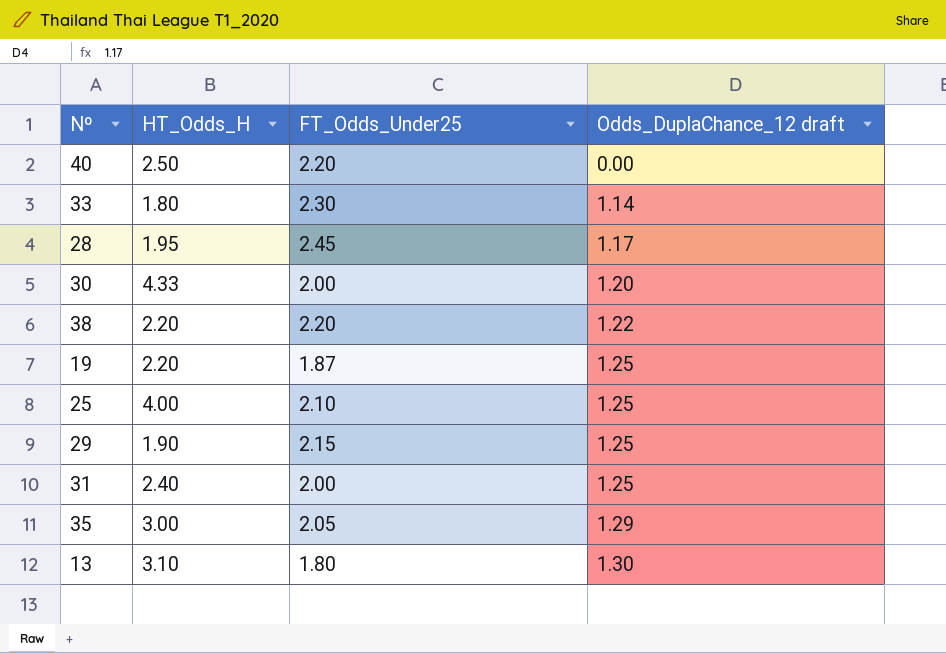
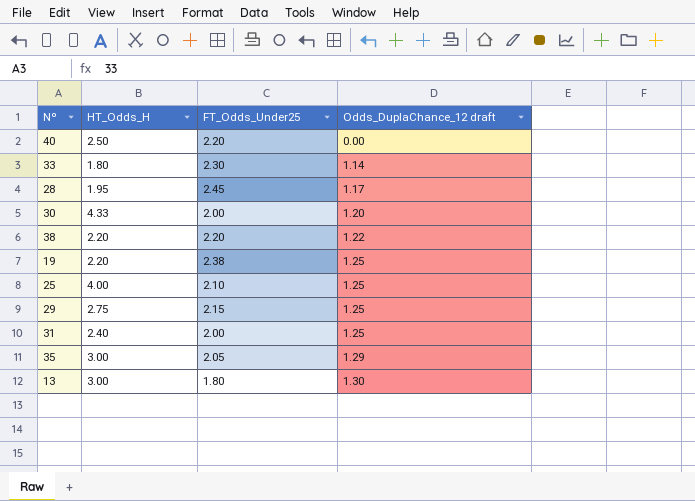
19 | FT_Odds_Under25: 1.87 -> 2.38
29 | HT_Odds_H: 1.90 -> 2.75
13 | HT_Odds_H: 3.10 -> 3.00

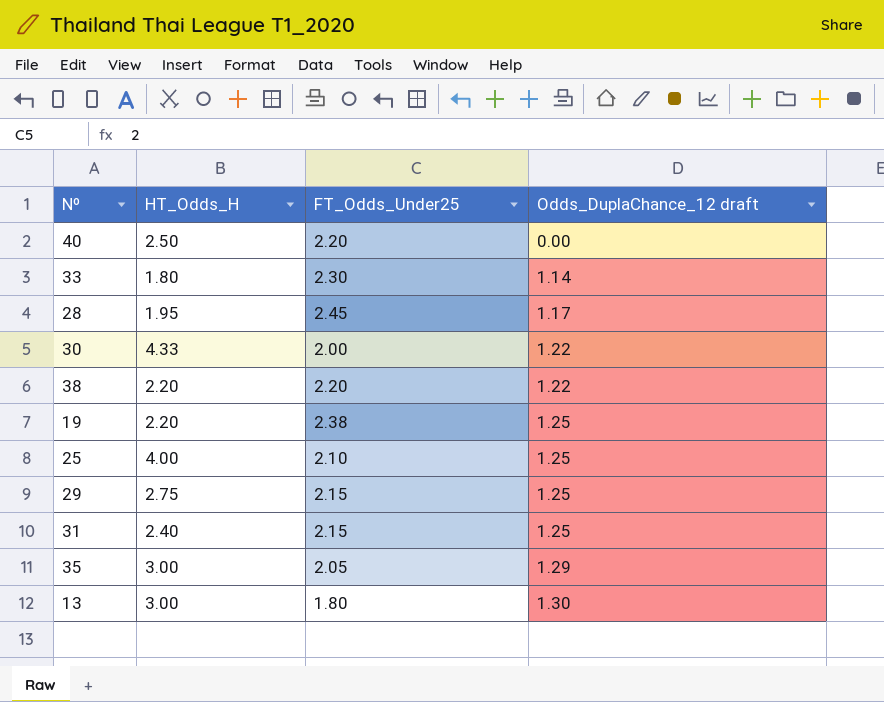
30 | Odds_DuplaChance_12 draft: 1.20 -> 1.22
31 | FT_Odds_Under25: 2.00 -> 2.15

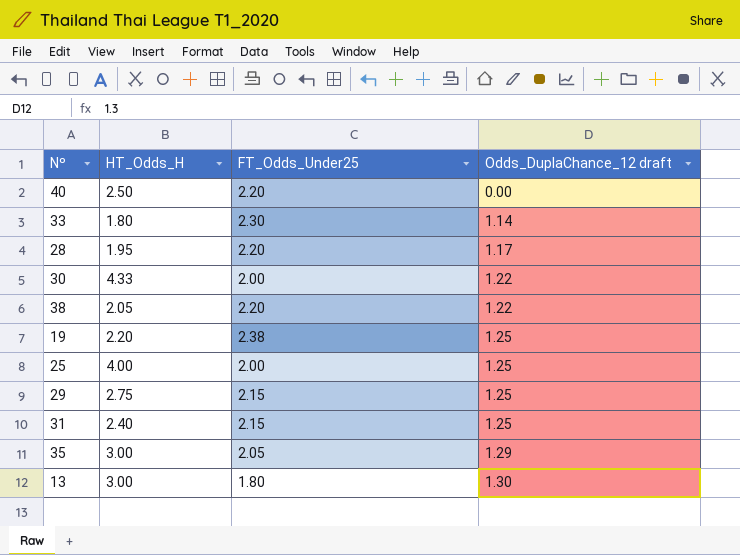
28 | FT_Odds_Under25: 2.45 -> 2.20
38 | HT_Odds_H: 2.20 -> 2.05
25 | FT_Odds_Under25: 2.10 -> 2.00

